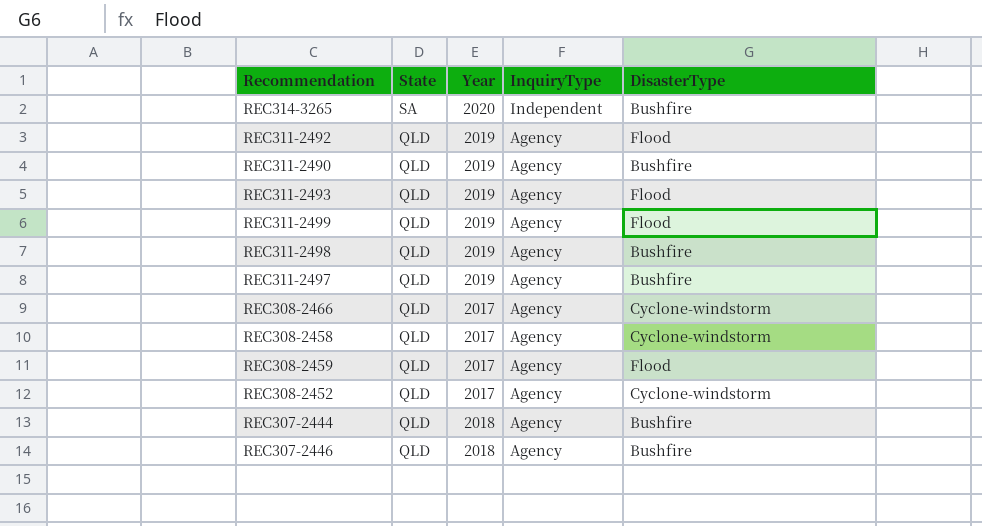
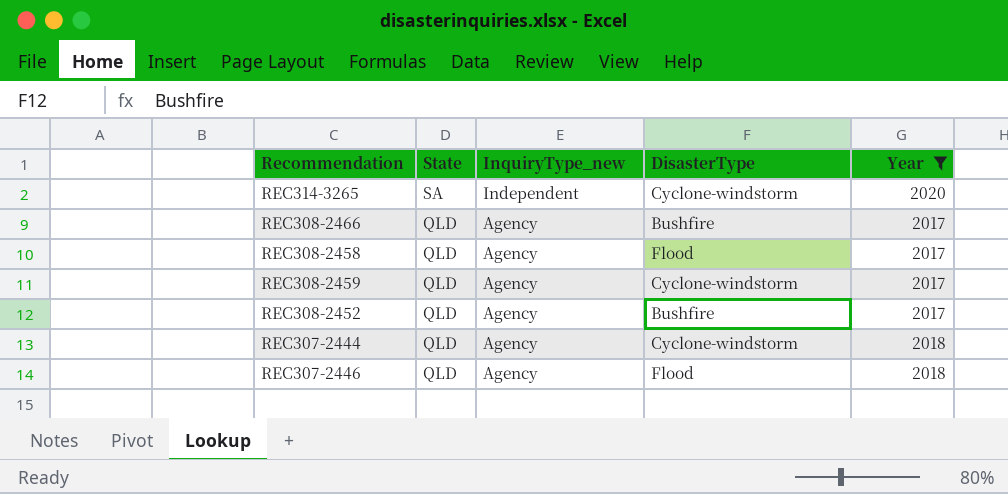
filter: none -> Year != 2019
column name: InquiryType -> InquiryType_new
column Year | position: 3 -> 5
REC314-3265 | DisasterType: Bushfire -> Cyclone-windstorm
REC308-2466 | DisasterType: Cyclone-windstorm -> Bushfire
REC308-2458 | DisasterType: Cyclone-windstorm -> Flood
REC308-2459 | DisasterType: Flood -> Cyclone-windstorm
REC308-2452 | DisasterType: Cyclone-windstorm -> Bushfire
REC307-2444 | DisasterType: Bushfire -> Cyclone-windstorm
REC307-2446 | DisasterType: Bushfire -> Flood

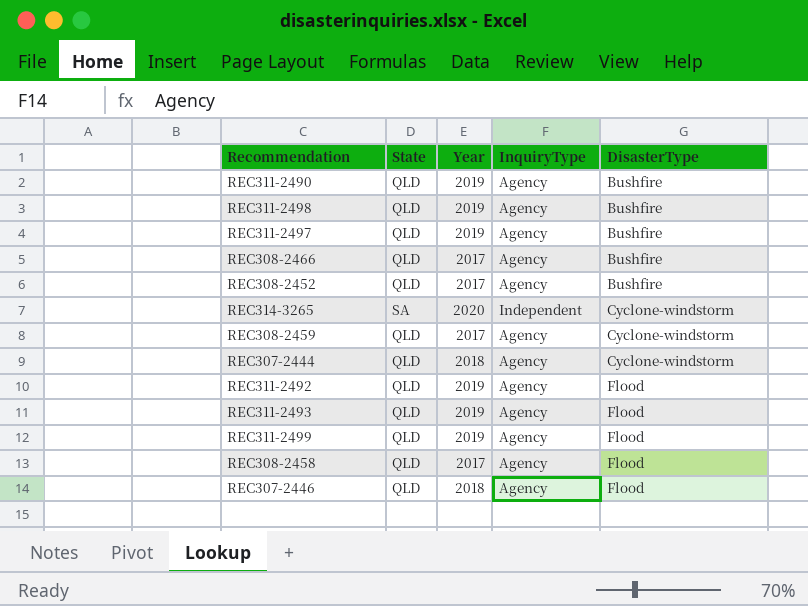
filter: Year != 2019 -> none
row order: State descending -> DisasterType ascending
column Year | position: 5 -> 3
column name: InquiryType_new -> InquiryType

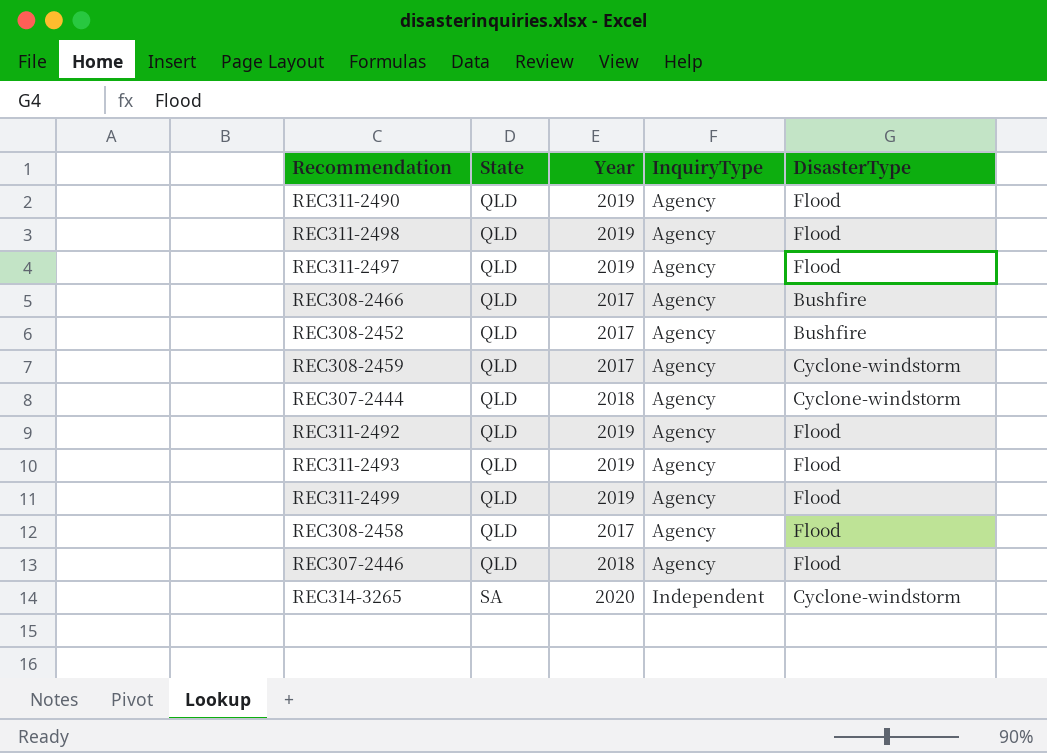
row order: DisasterType ascending -> State ascending
REC311-2490 | DisasterType: Bushfire -> Flood
REC311-2498 | DisasterType: Bushfire -> Flood
REC311-2497 | DisasterType: Bushfire -> Flood

